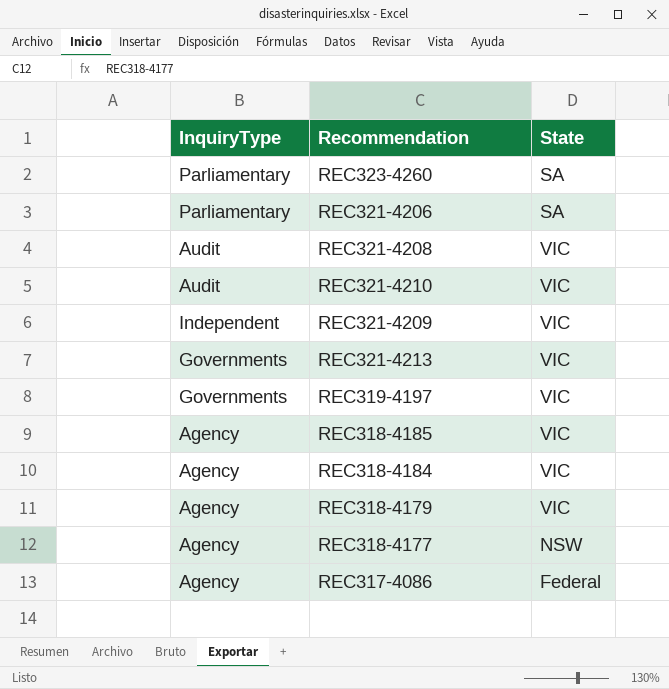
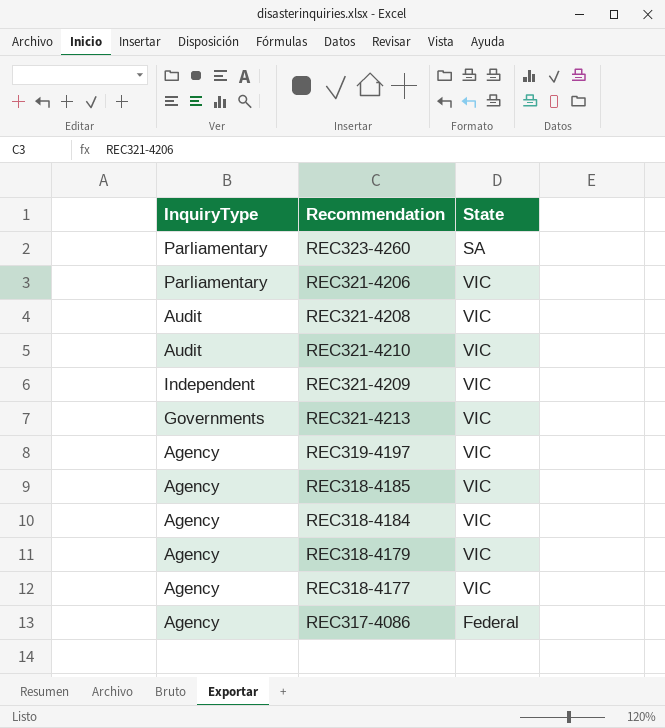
REC321-4206 | State: SA -> VIC
REC319-4197 | InquiryType: Governments -> Agency
REC318-4177 | State: NSW -> VIC

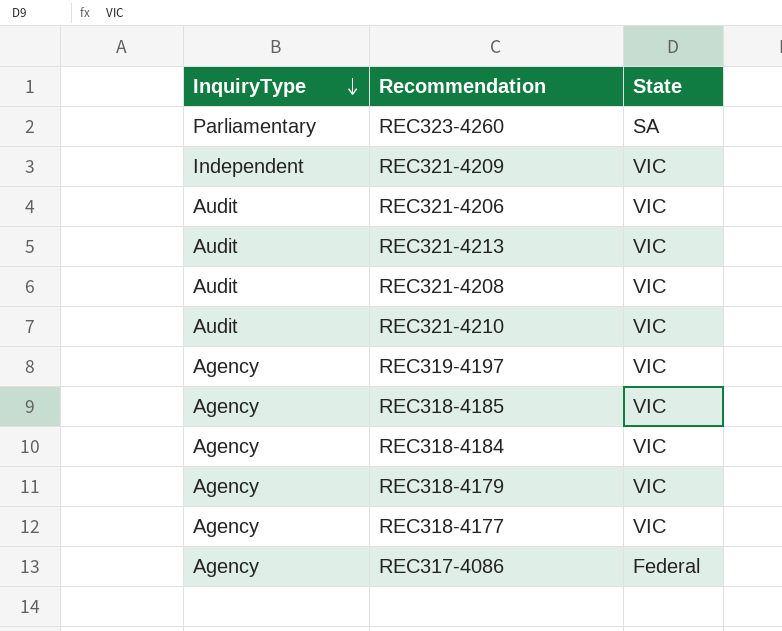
row order: none -> InquiryType descending
REC321-4206 | InquiryType: Parliamentary -> Audit
REC321-4213 | InquiryType: Governments -> Audit

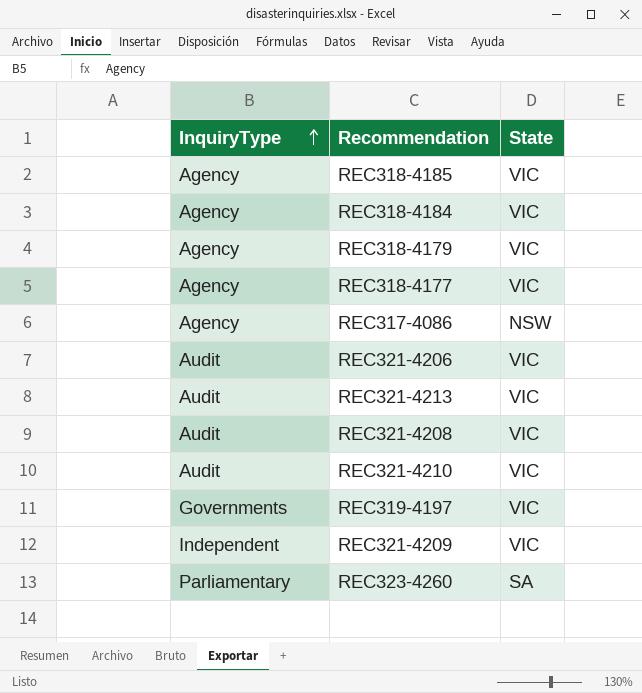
row order: InquiryType descending -> InquiryType ascending
REC317-4086 | State: Federal -> NSW
REC319-4197 | InquiryType: Agency -> Governments

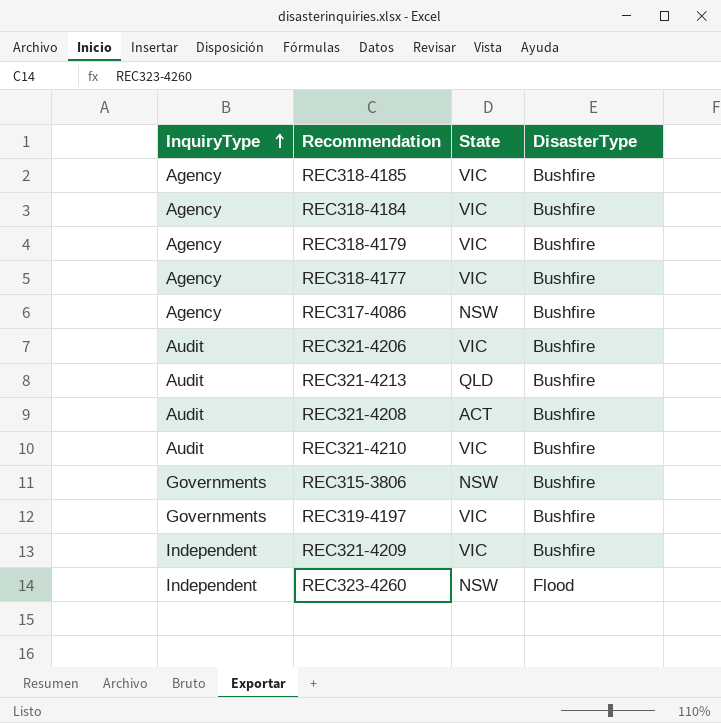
column DisasterType | position: none -> 4
REC321-4213 | State: VIC -> QLD
REC321-4208 | State: VIC -> ACT
row REC315-3806: none -> Governments | NSW | Bushfire
REC323-4260 | InquiryType: Parliamentary -> Independent
REC323-4260 | State: SA -> NSW

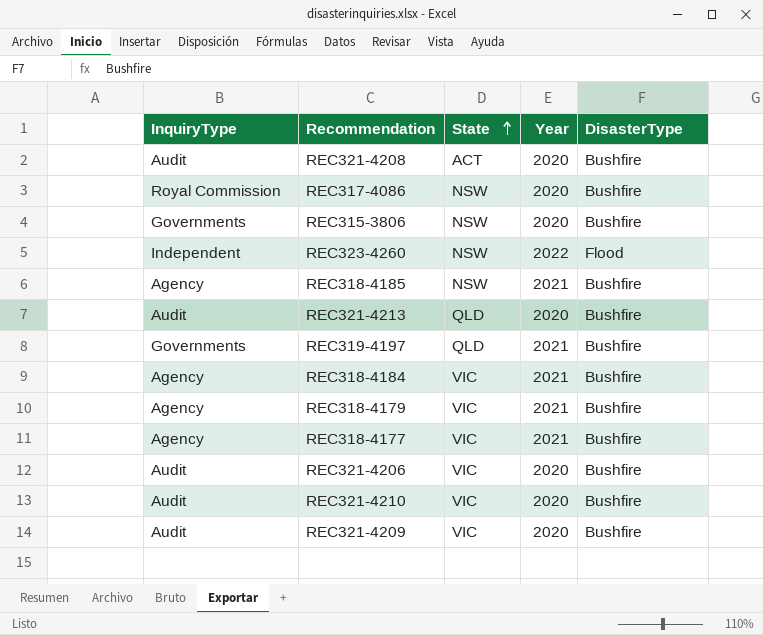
row order: InquiryType ascending -> State ascending
column Year | position: none -> 4
REC317-4086 | InquiryType: Agency -> Royal Commission
REC318-4185 | State: VIC -> NSW
REC319-4197 | State: VIC -> QLD
REC321-4209 | InquiryType: Independent -> Audit

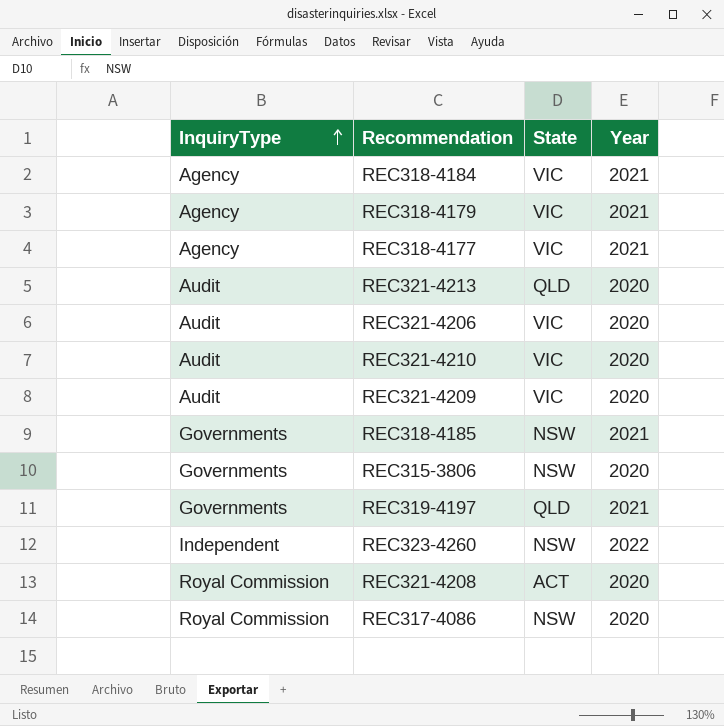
row order: State ascending -> InquiryType ascending
column DisasterType | position: 5 -> none
REC318-4185 | InquiryType: Agency -> Governments
REC321-4208 | InquiryType: Audit -> Royal Commission

